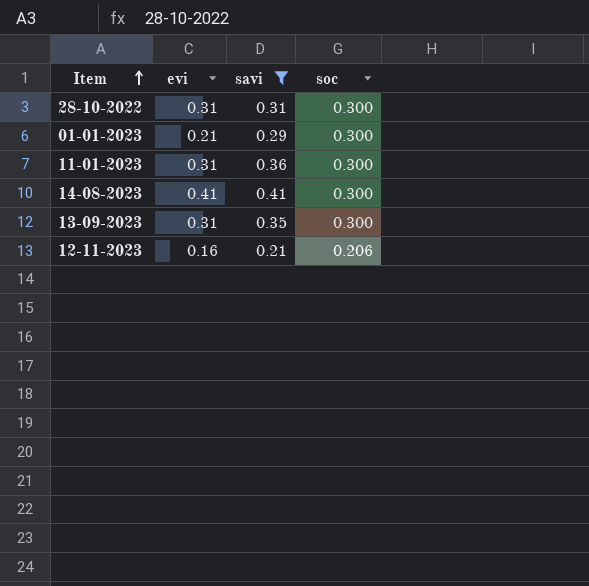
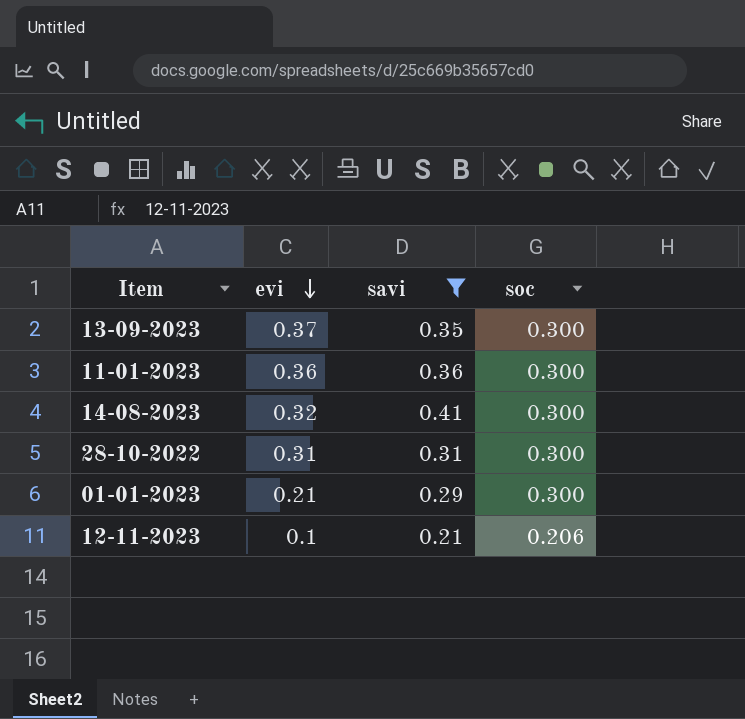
row order: Item ascending -> evi descending
13-09-2023 | evi: 0.31 -> 0.37
11-01-2023 | evi: 0.31 -> 0.36
14-08-2023 | evi: 0.41 -> 0.32
12-11-2023 | evi: 0.16 -> 0.1

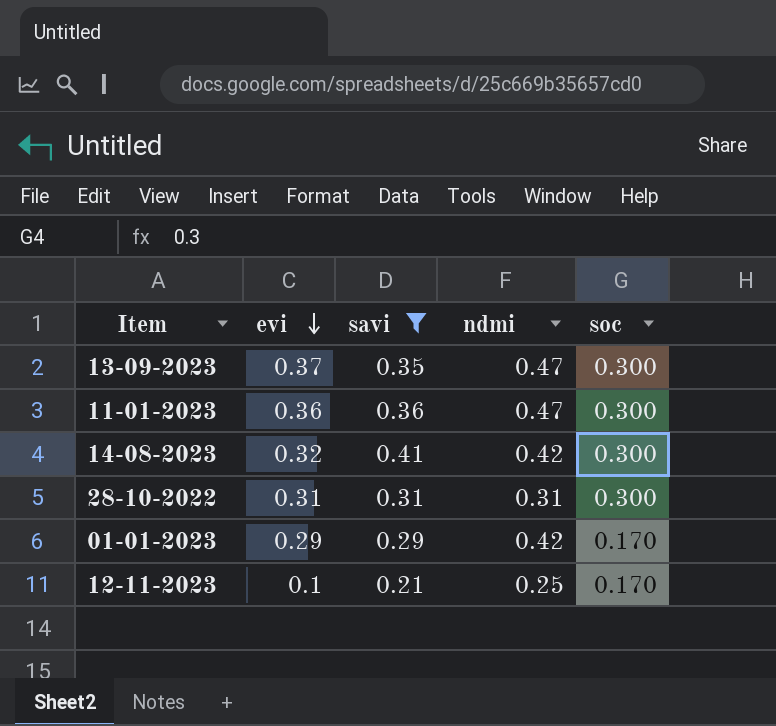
column ndmi | position: none -> 4
01-01-2023 | evi: 0.21 -> 0.29
01-01-2023 | soc: 0.300 -> 0.170
12-11-2023 | soc: 0.206 -> 0.170

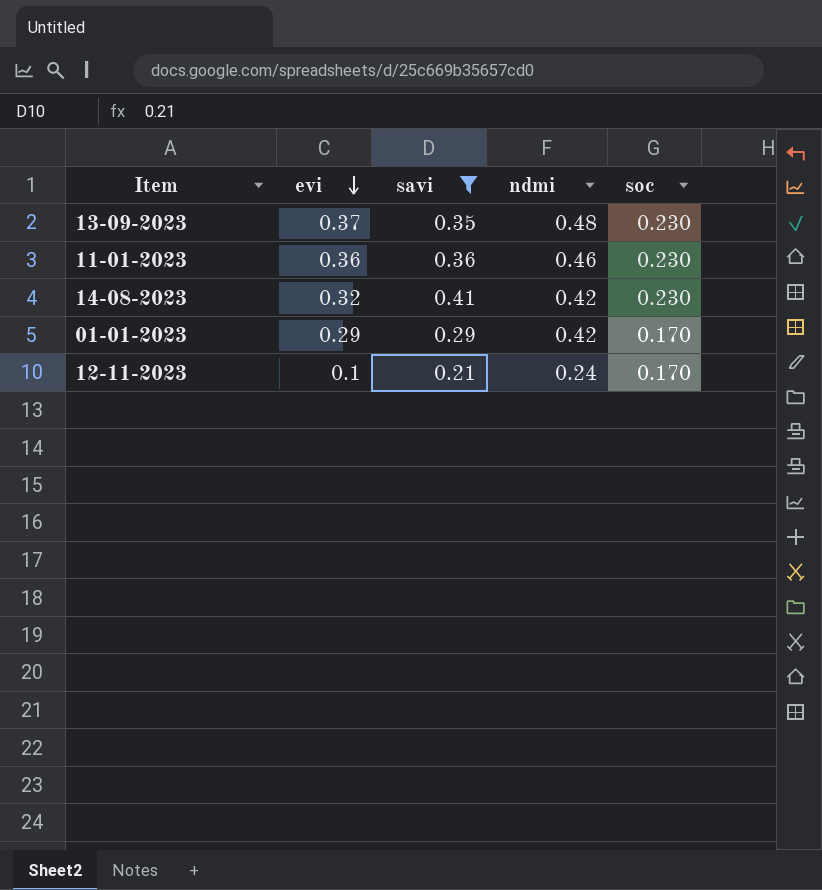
row 28-10-2022: 0.31 | 0.31 | 0.31 | 0.300 -> none
13-09-2023 | ndmi: 0.47 -> 0.48
13-09-2023 | soc: 0.300 -> 0.230
11-01-2023 | ndmi: 0.47 -> 0.46
11-01-2023 | soc: 0.300 -> 0.230
14-08-2023 | soc: 0.300 -> 0.230
12-11-2023 | ndmi: 0.25 -> 0.24

